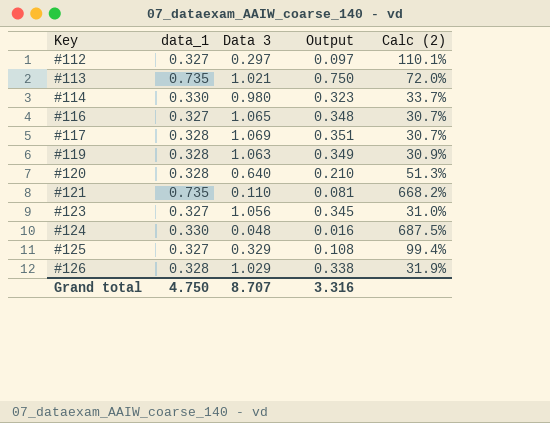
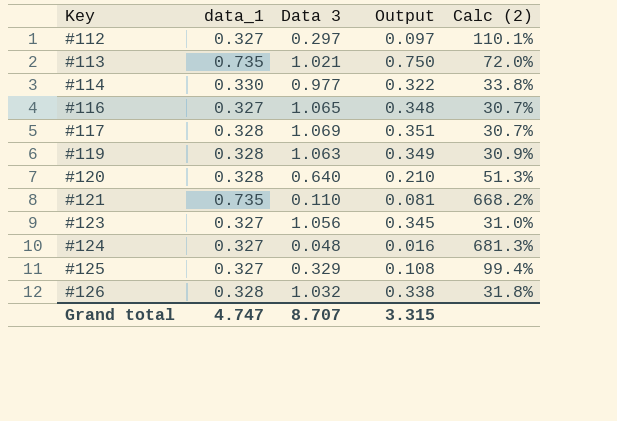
#114 | Data 3: 0.980 -> 0.977
#114 | Output: 0.323 -> 0.322
#114 | Calc (2): 33.7% -> 33.8%
#124 | data_1: 0.330 -> 0.327
#124 | Calc (2): 687.5% -> 681.3%
#126 | Data 3: 1.029 -> 1.032
#126 | Calc (2): 31.9% -> 31.8%
Grand total | data_1: 4.750 -> 4.747
Grand total | Output: 3.316 -> 3.315

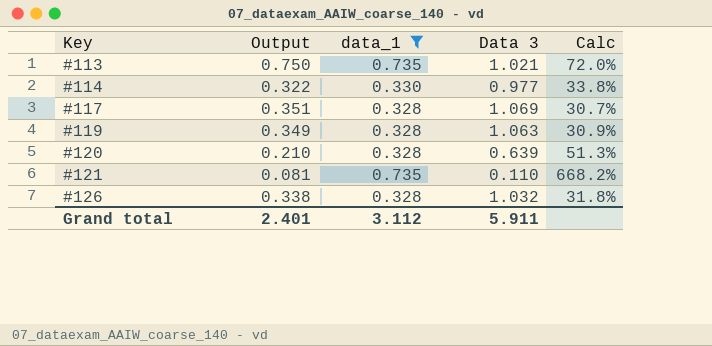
filter: none -> data_1 != 0.327
column Output | position: 4 -> 2
column name: Calc (2) -> Calc
#120 | Data 3: 0.640 -> 0.639
Grand total | Output: 3.315 -> 2.401
Grand total | data_1: 4.747 -> 3.112
Grand total | Data 3: 8.707 -> 5.911

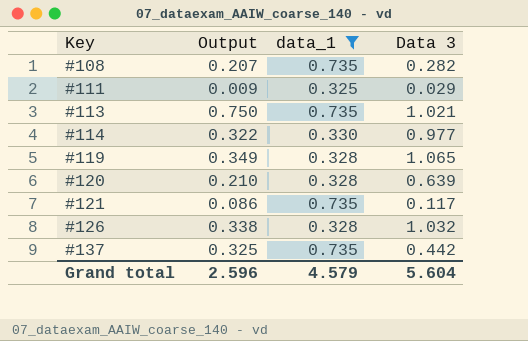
column Calc | formula: [data_1] / [Data 3] -> none
row #117: 0.351 | 0.328 | 1.069 | 30.7% -> none
row #108: none -> 0.207 | 0.735 | 0.282
row #111: none -> 0.009 | 0.325 | 0.029
#119 | Data 3: 1.063 -> 1.065
#121 | Output: 0.081 -> 0.086
#121 | Data 3: 0.110 -> 0.117
row #137: none -> 0.325 | 0.735 | 0.442
Grand total | Output: 2.401 -> 2.596
Grand total | data_1: 3.112 -> 4.579
Grand total | Data 3: 5.911 -> 5.604

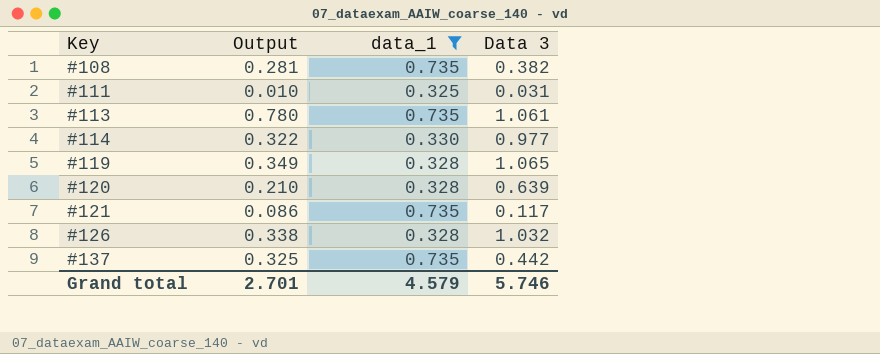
#108 | Output: 0.207 -> 0.281
#108 | Data 3: 0.282 -> 0.382
#111 | Output: 0.009 -> 0.010
#111 | Data 3: 0.029 -> 0.031
#113 | Output: 0.750 -> 0.780
#113 | Data 3: 1.021 -> 1.061
Grand total | Output: 2.596 -> 2.701
Grand total | Data 3: 5.604 -> 5.746

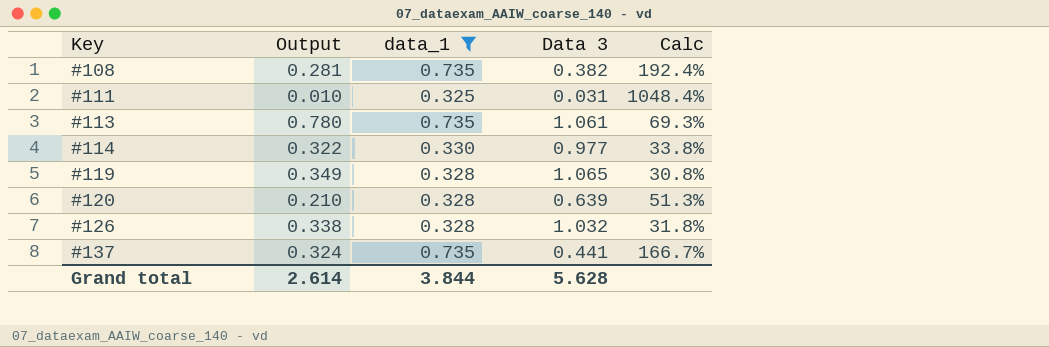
column Calc | formula: none -> [data_1] / [Data 3]
row #121: 0.086 | 0.735 | 0.117 -> none
#137 | Output: 0.325 -> 0.324
#137 | Data 3: 0.442 -> 0.441
Grand total | Output: 2.701 -> 2.614
Grand total | data_1: 4.579 -> 3.844
Grand total | Data 3: 5.746 -> 5.628

